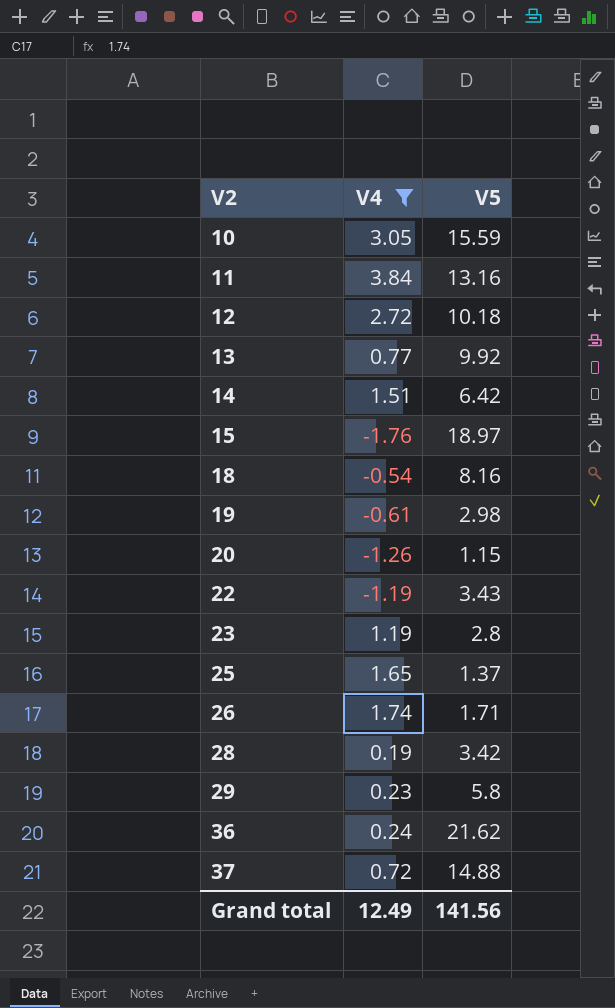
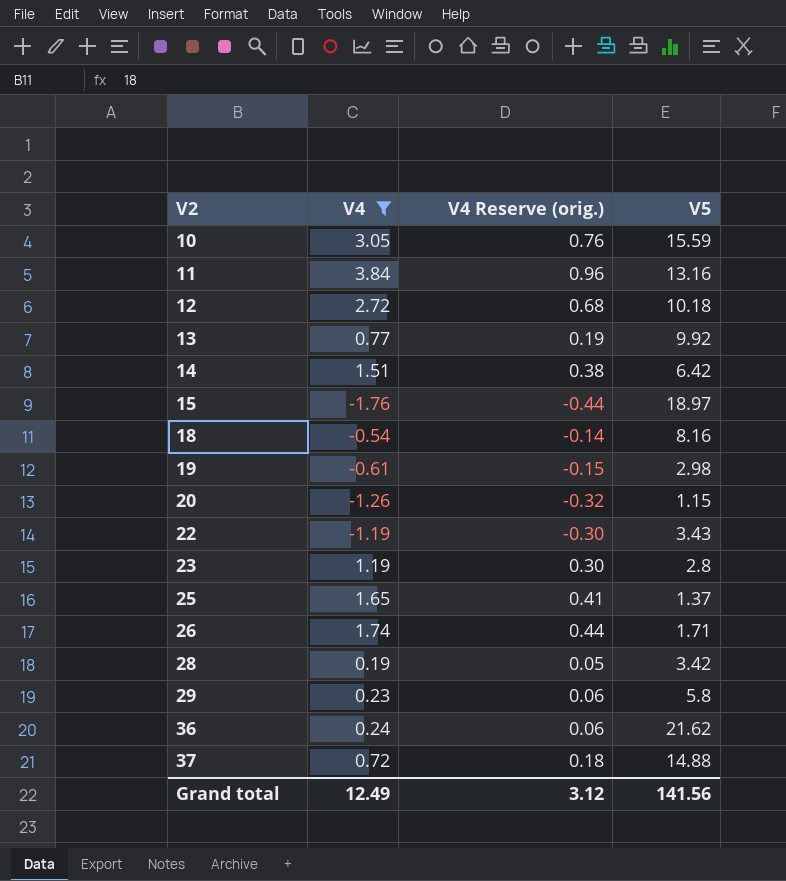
column V4 Reserve (orig.) | formula: none -> [V4] * 0.25

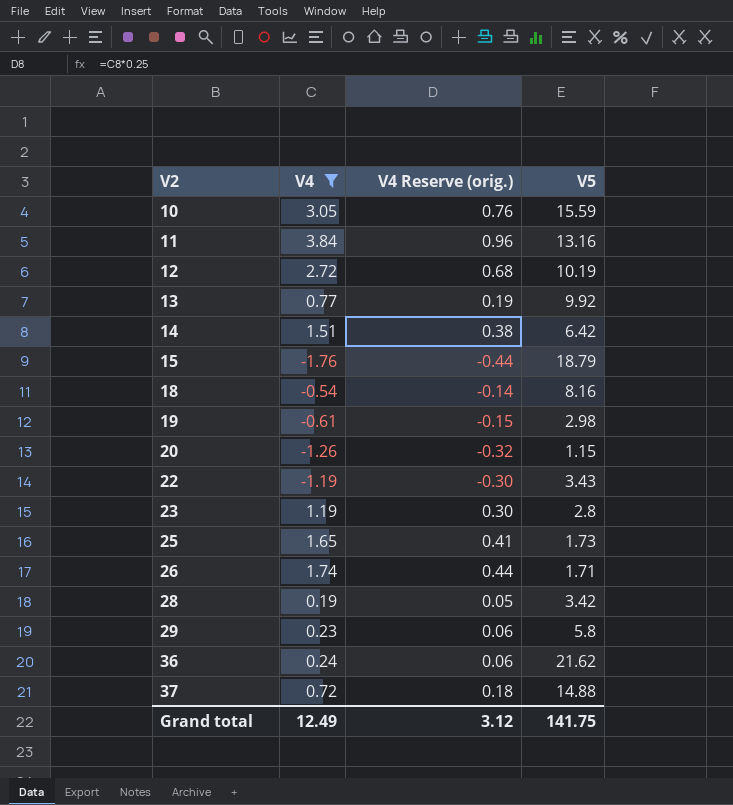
12 | V5: 10.18 -> 10.19
15 | V5: 18.97 -> 18.79
25 | V5: 1.37 -> 1.73
Grand total | V5: 141.56 -> 141.75

